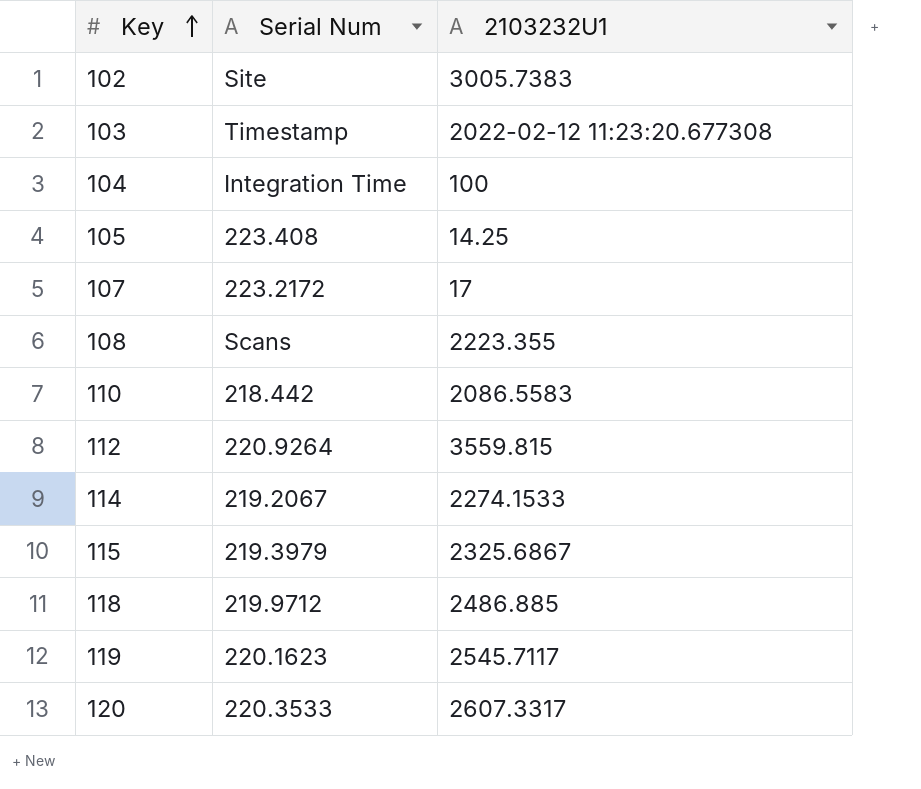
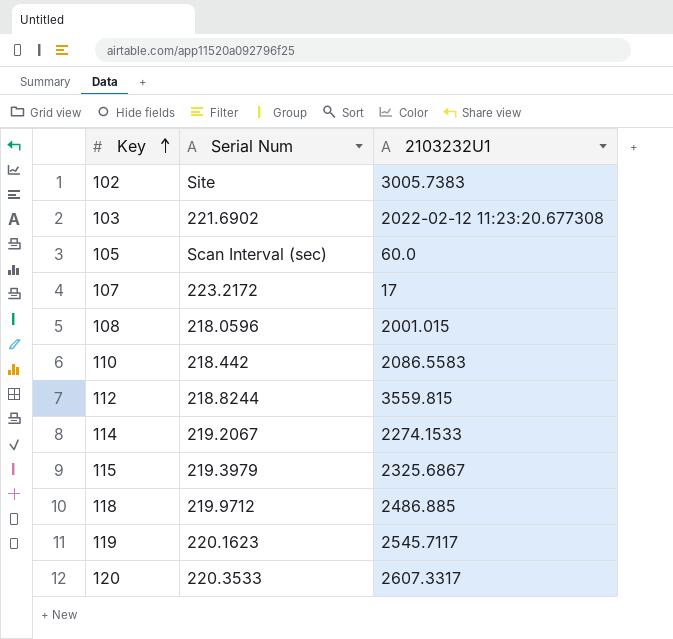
row 104: Integration Time | 100 -> none
103 | Serial Num: Timestamp -> 221.6902
105 | Serial Num: 223.408 -> Scan Interval (sec)
105 | 2103232U1: 14.25 -> 60.0
108 | Serial Num: Scans -> 218.0596
108 | 2103232U1: 2223.355 -> 2001.015
112 | Serial Num: 220.9264 -> 218.8244

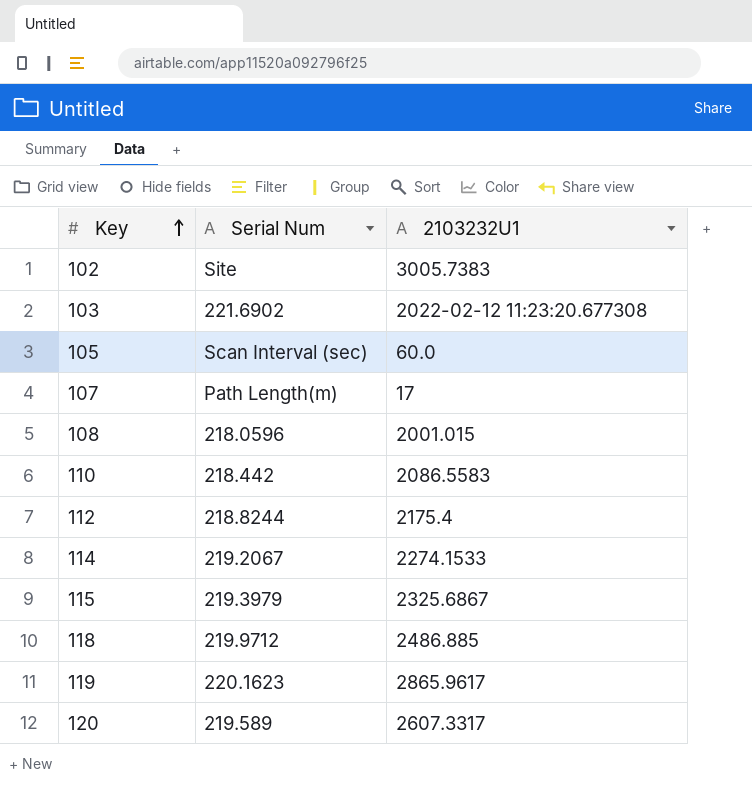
107 | Serial Num: 223.2172 -> Path Length(m)
112 | 2103232U1: 3559.815 -> 2175.4
119 | 2103232U1: 2545.7117 -> 2865.9617
120 | Serial Num: 220.3533 -> 219.589

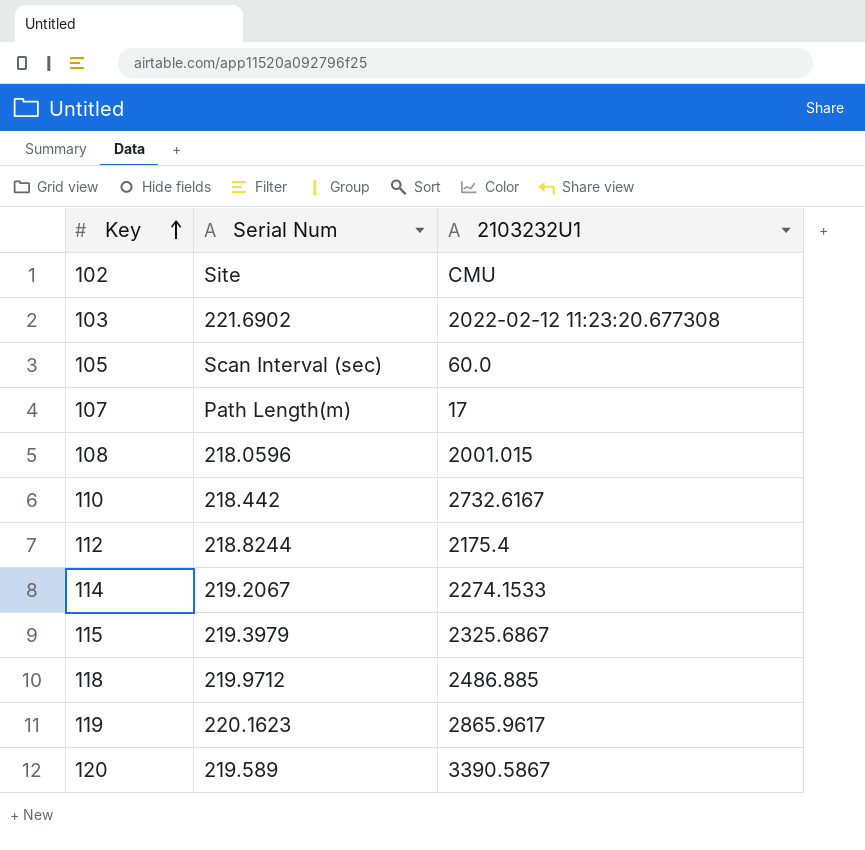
102 | 2103232U1: 3005.7383 -> CMU
110 | 2103232U1: 2086.5583 -> 2732.6167
120 | 2103232U1: 2607.3317 -> 3390.5867

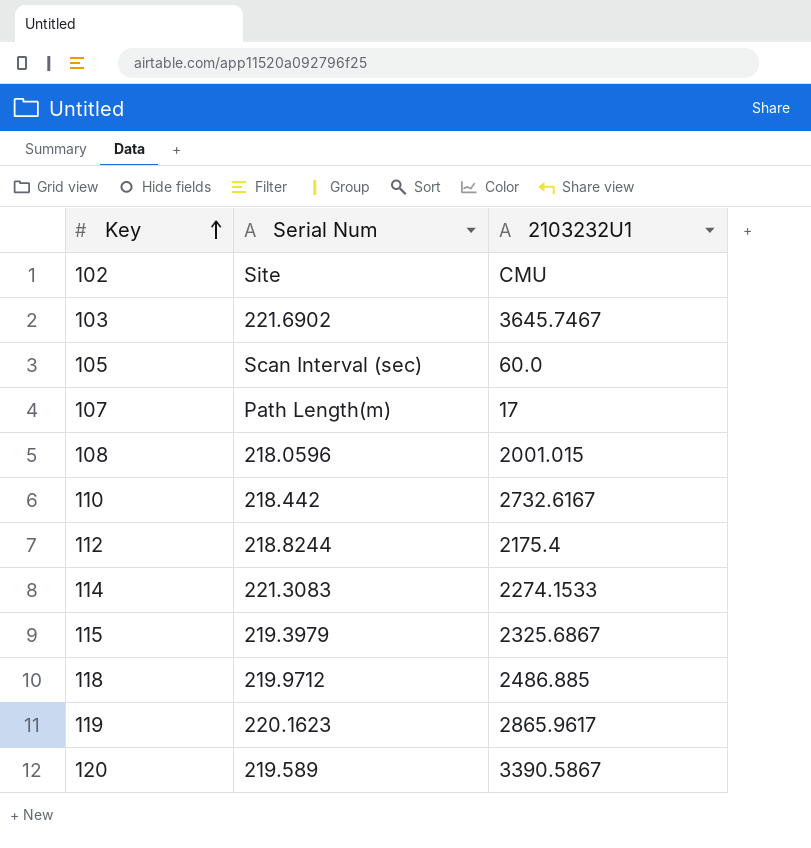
103 | 2103232U1: 2022-02-12 11:23:20.677308 -> 3645.7467
114 | Serial Num: 219.2067 -> 221.3083

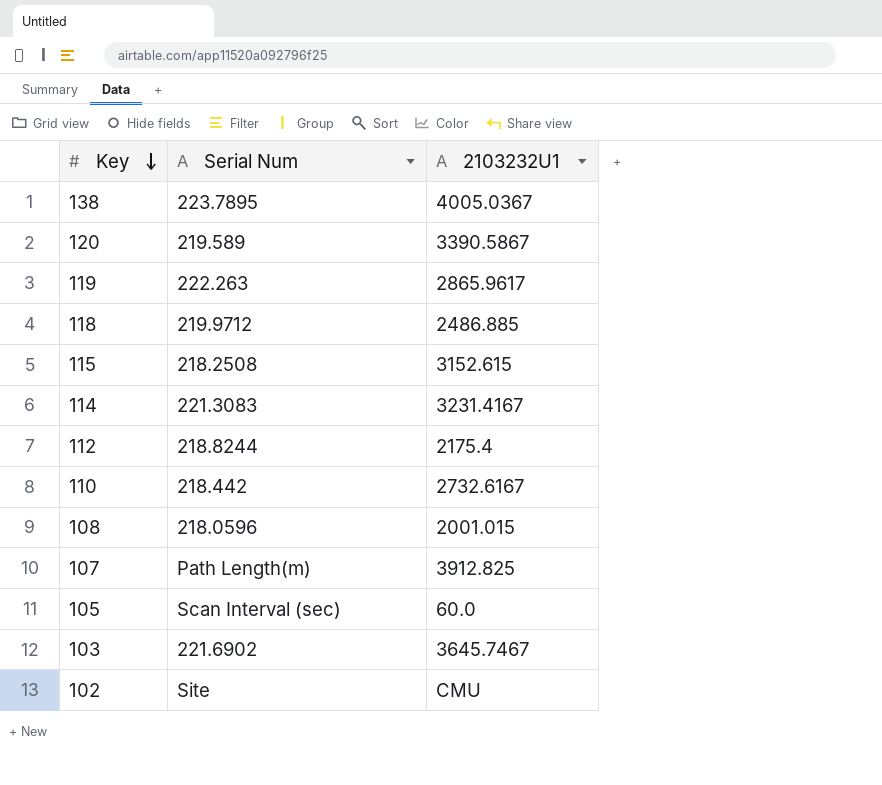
row order: Key ascending -> Key descending
row 138: none -> 223.7895 | 4005.0367
119 | Serial Num: 220.1623 -> 222.263
115 | Serial Num: 219.3979 -> 218.2508
115 | 2103232U1: 2325.6867 -> 3152.615
114 | 2103232U1: 2274.1533 -> 3231.4167
107 | 2103232U1: 17 -> 3912.825

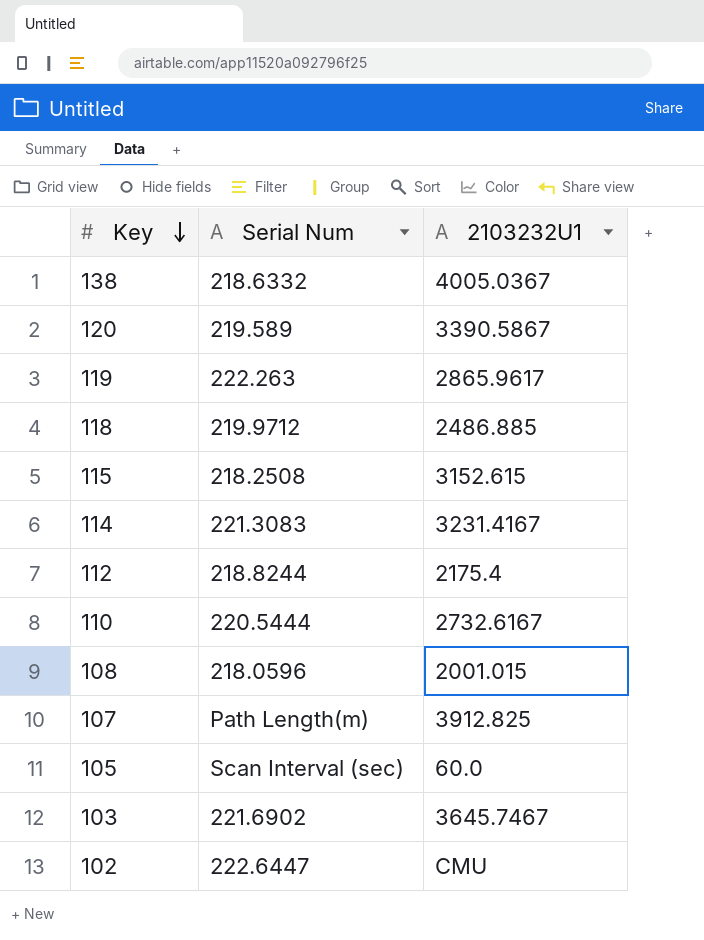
138 | Serial Num: 223.7895 -> 218.6332
110 | Serial Num: 218.442 -> 220.5444
102 | Serial Num: Site -> 222.6447

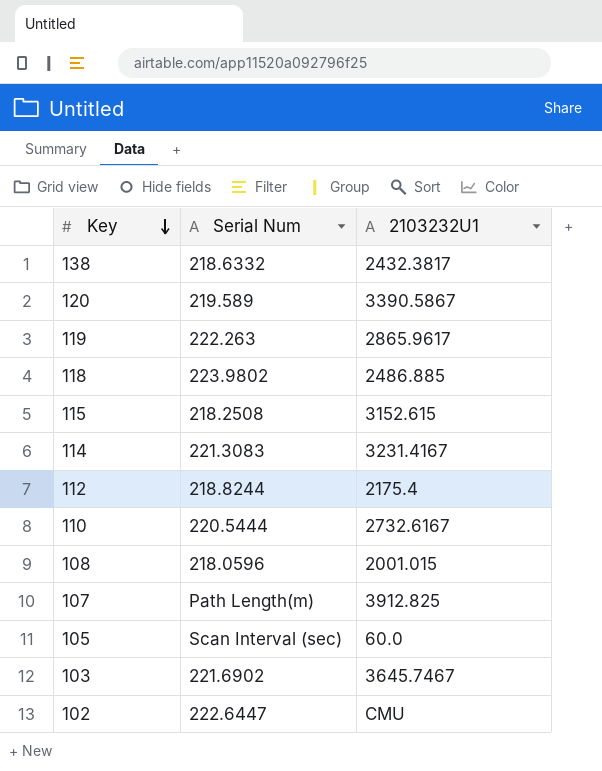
138 | 2103232U1: 4005.0367 -> 2432.3817
118 | Serial Num: 219.9712 -> 223.9802

